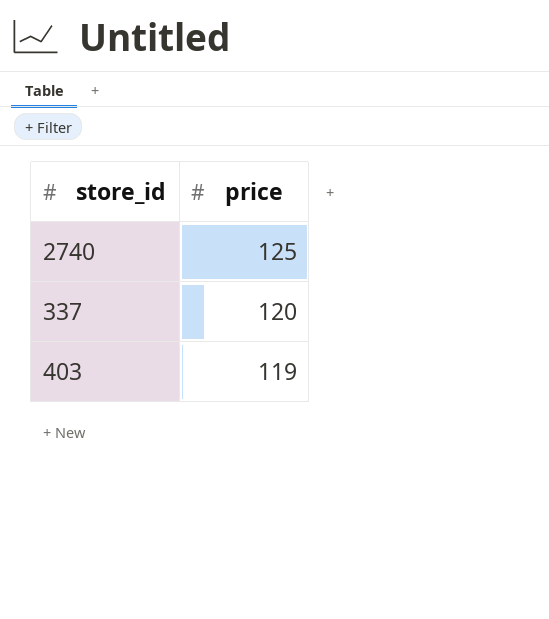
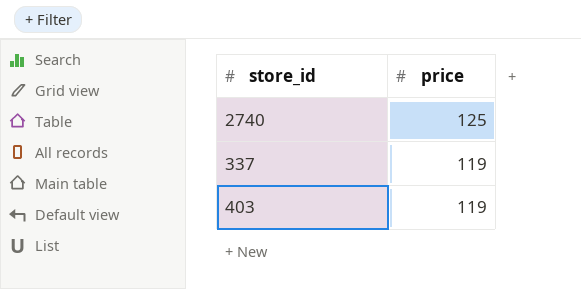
337 | price: 120 -> 119

